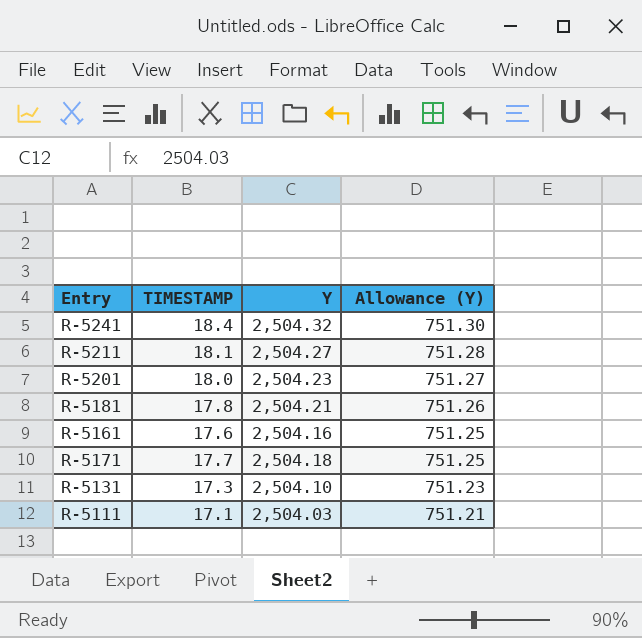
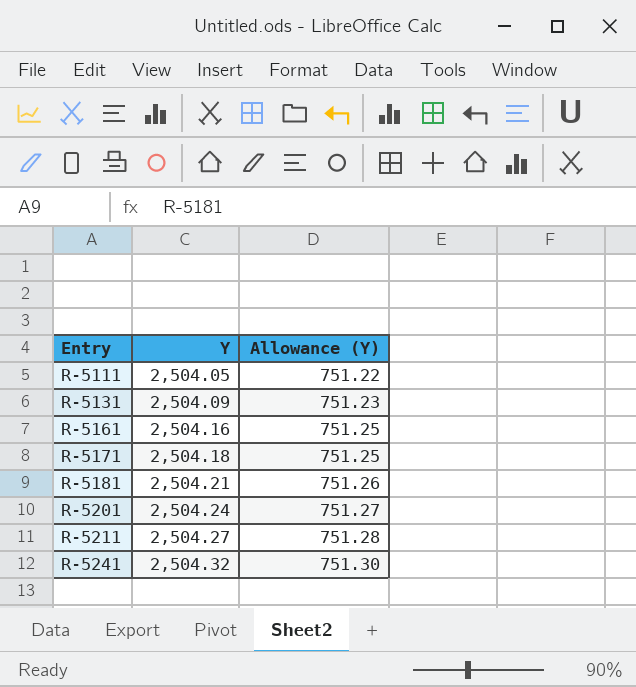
row order: Allowance (Y) descending -> Entry ascending
column TIMESTAMP | position: 2 -> none
R-5111 | Y: 2,504.03 -> 2,504.05
R-5111 | Allowance (Y): 751.21 -> 751.22
R-5131 | Y: 2,504.10 -> 2,504.09
R-5201 | Y: 2,504.23 -> 2,504.24

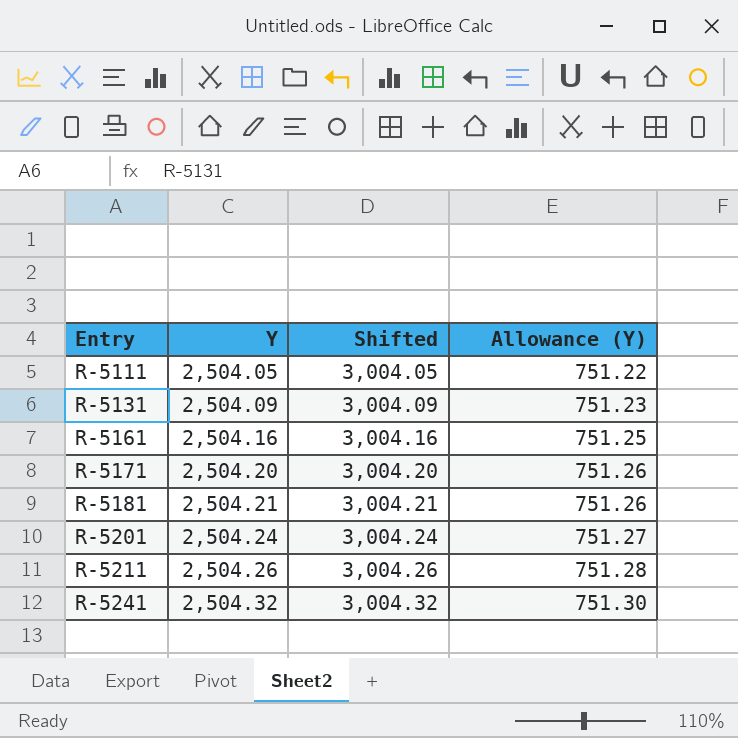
column Shifted | formula: none -> [Y] + 500
R-5171 | Y: 2,504.18 -> 2,504.20
R-5171 | Allowance (Y): 751.25 -> 751.26
R-5211 | Y: 2,504.27 -> 2,504.26

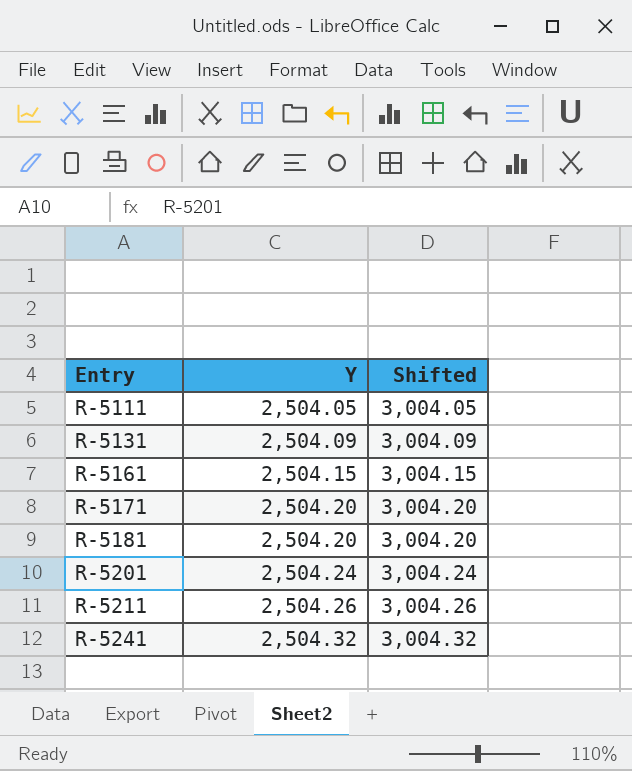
column Allowance (Y) | formula: [Y] * 0.3 -> none
R-5161 | Y: 2,504.16 -> 2,504.15
R-5161 | Shifted: 3,004.16 -> 3,004.15
R-5181 | Y: 2,504.21 -> 2,504.20
R-5181 | Shifted: 3,004.21 -> 3,004.20

